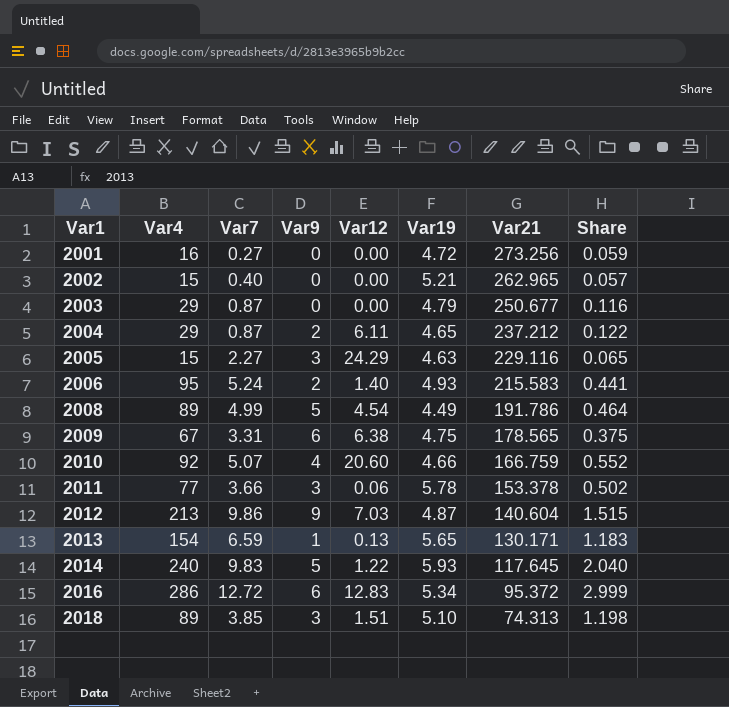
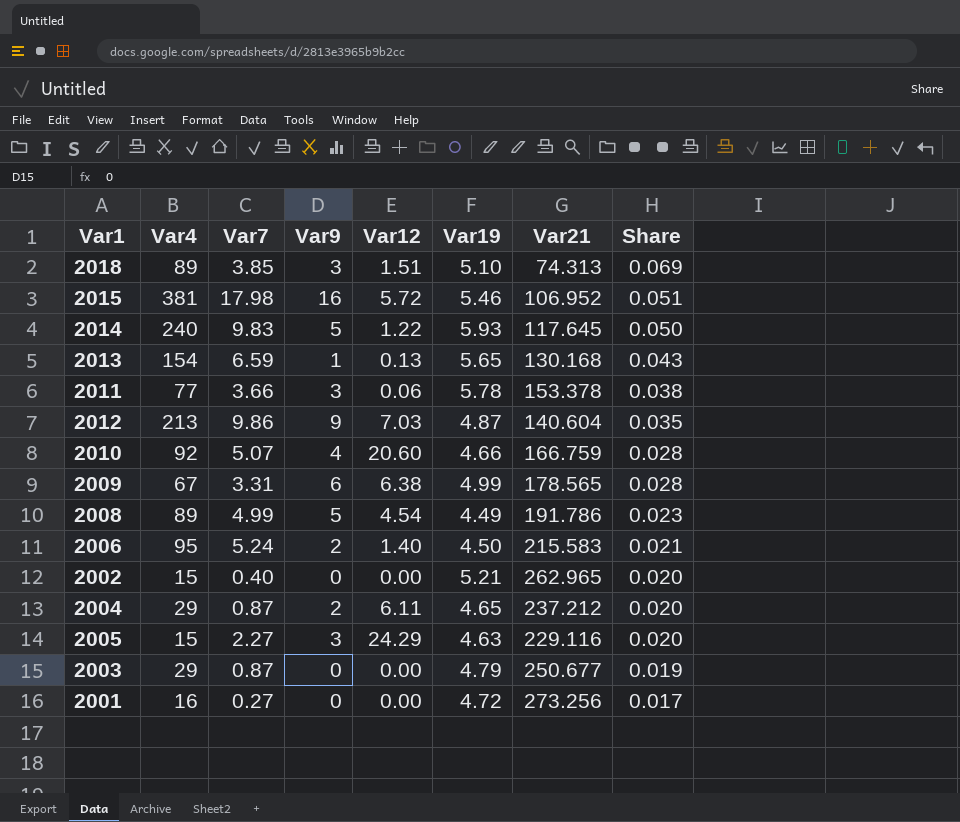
row order: Var1 ascending -> Share descending
column Share | formula: [Var4] / [Var21] -> [Var19] / [Var21]
row 2016: 286 | 12.72 | 6 | 12.83 | 5.34 | 95.372 | 2.999 -> none
row 2015: none -> 381 | 17.98 | 16 | 5.72 | 5.46 | 106.952 | 0.051
2013 | Var21: 130.171 -> 130.168
2009 | Var19: 4.75 -> 4.99
2006 | Var19: 4.93 -> 4.50

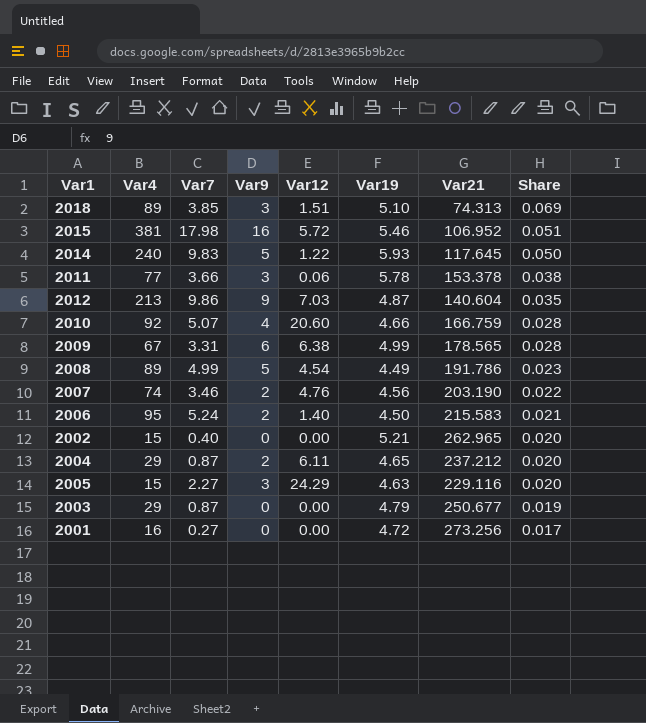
row 2013: 154 | 6.59 | 1 | 0.13 | 5.65 | 130.168 | 0.043 -> none
row 2007: none -> 74 | 3.46 | 2 | 4.76 | 4.56 | 203.190 | 0.022

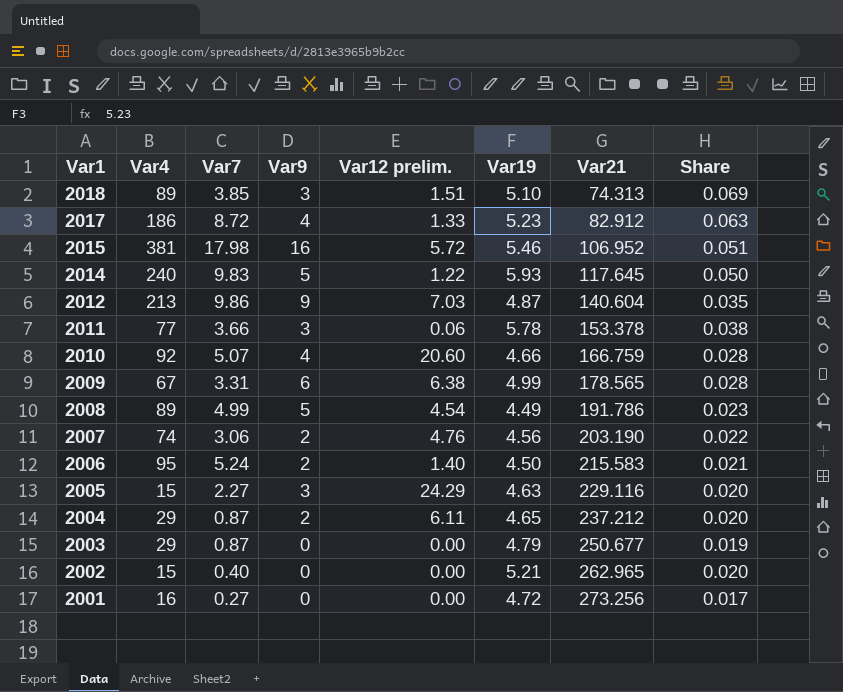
row order: Share descending -> Var1 descending
column name: Var12 -> Var12 prelim.
row 2017: none -> 186 | 8.72 | 4 | 1.33 | 5.23 | 82.912 | 0.063
2007 | Var7: 3.46 -> 3.06

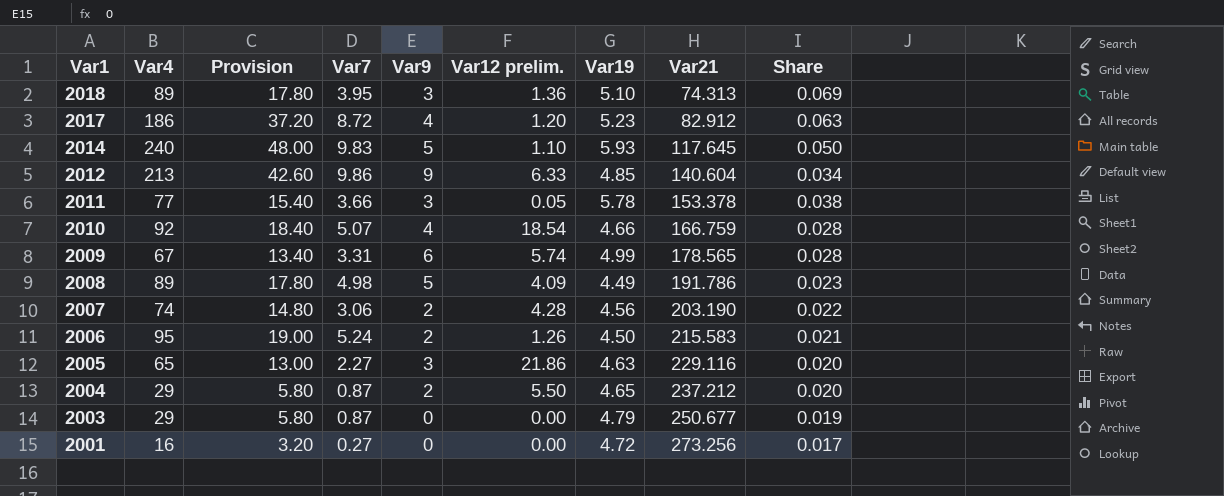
column Provision | formula: none -> [Var4] * 0.2
row 2015: 381 | 17.98 | 16 | 5.72 | 5.46 | 106.952 | 0.051 -> none
row 2002: 15 | 0.40 | 0 | 0.00 | 5.21 | 262.965 | 0.020 -> none
2018 | Var7: 3.85 -> 3.95
2018 | Var12 prelim.: 1.51 -> 1.36
2017 | Var12 prelim.: 1.33 -> 1.20
2014 | Var12 prelim.: 1.22 -> 1.10
2012 | Var12 prelim.: 7.03 -> 6.33
2012 | Var19: 4.87 -> 4.85
2012 | Share: 0.035 -> 0.034
2011 | Var12 prelim.: 0.06 -> 0.05
2010 | Var12 prelim.: 20.60 -> 18.54
2009 | Var12 prelim.: 6.38 -> 5.74
2008 | Var7: 4.99 -> 4.98
2008 | Var12 prelim.: 4.54 -> 4.09
2007 | Var12 prelim.: 4.76 -> 4.28
2006 | Var12 prelim.: 1.40 -> 1.26
2005 | Var4: 15 -> 65
2005 | Var12 prelim.: 24.29 -> 21.86
2004 | Var12 prelim.: 6.11 -> 5.50

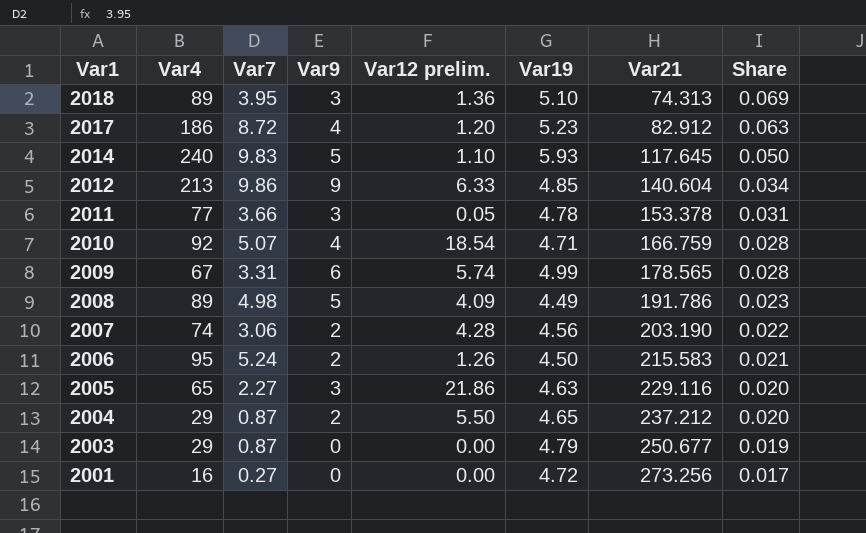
column Provision | formula: [Var4] * 0.2 -> none
2011 | Var19: 5.78 -> 4.78
2011 | Share: 0.038 -> 0.031
2010 | Var19: 4.66 -> 4.71

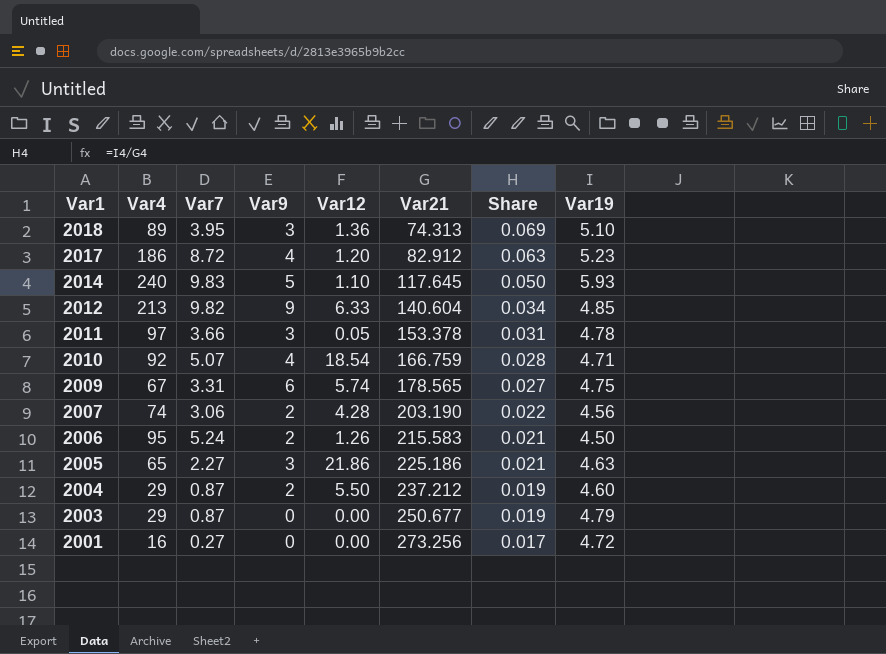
column name: Var12 prelim. -> Var12
column Var19 | position: 6 -> 8
row 2008: 89 | 4.98 | 5 | 4.09 | 4.49 | 191.786 | 0.023 -> none
2012 | Var7: 9.86 -> 9.82
2011 | Var4: 77 -> 97
2009 | Share: 0.028 -> 0.027
2009 | Var19: 4.99 -> 4.75
2005 | Var21: 229.116 -> 225.186
2005 | Share: 0.020 -> 0.021
2004 | Share: 0.020 -> 0.019
2004 | Var19: 4.65 -> 4.60

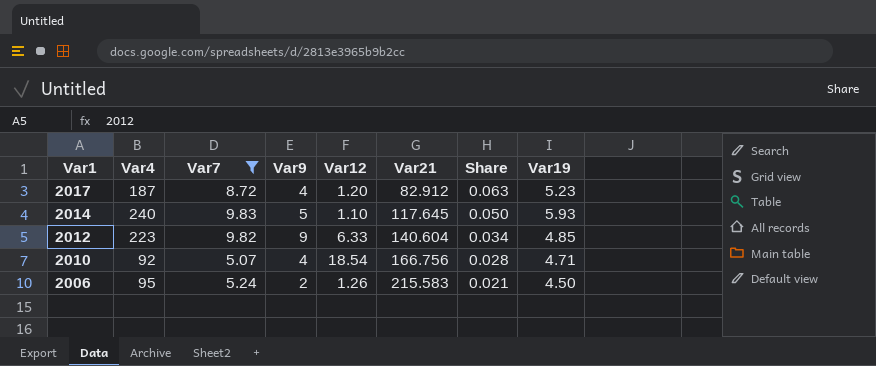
filter: none -> Var7 >= 5.07
2017 | Var4: 186 -> 187
2012 | Var4: 213 -> 223
2010 | Var21: 166.759 -> 166.756

